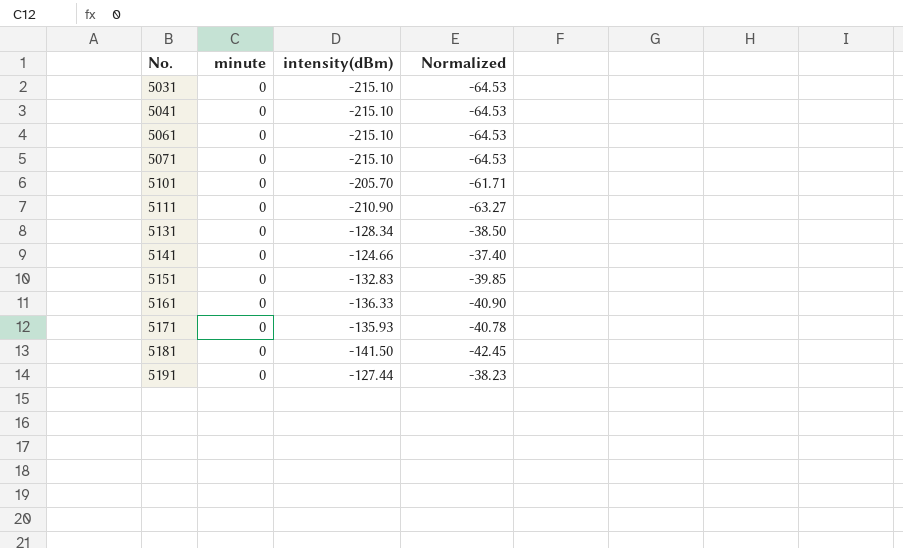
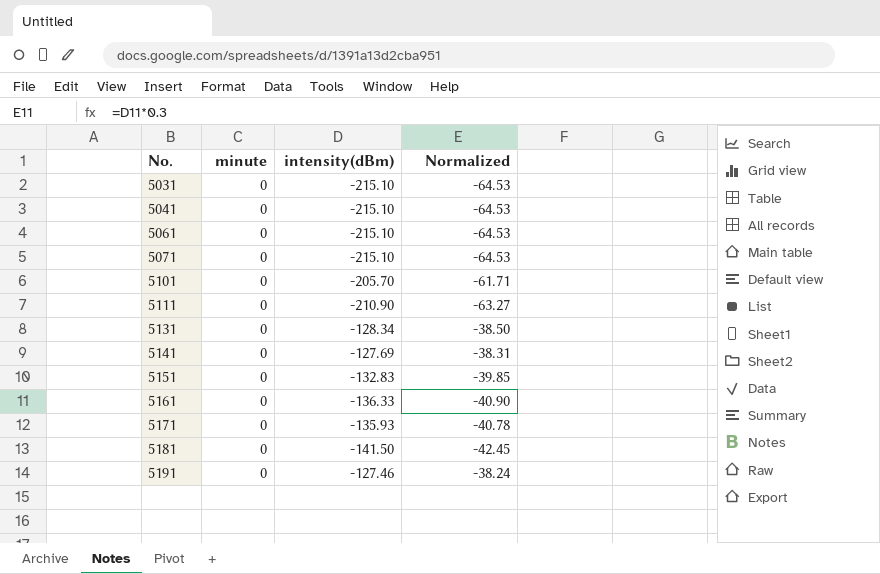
5141 | intensity(dBm): -124.66 -> -127.69
5141 | Normalized: -37.40 -> -38.31
5191 | intensity(dBm): -127.44 -> -127.46
5191 | Normalized: -38.23 -> -38.24

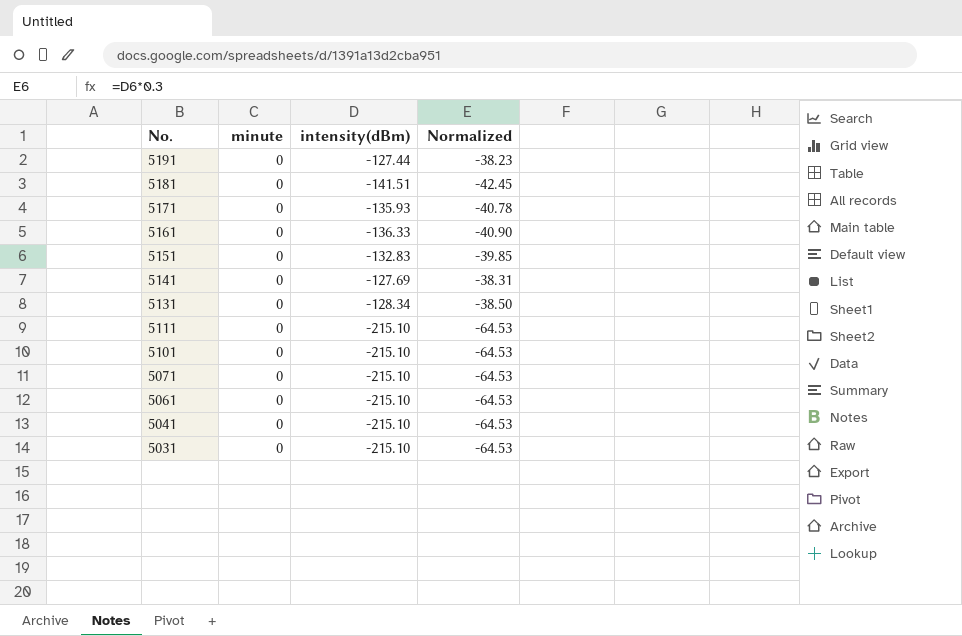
row order: No. ascending -> No. descending
5191 | intensity(dBm): -127.46 -> -127.44
5191 | Normalized: -38.24 -> -38.23
5181 | intensity(dBm): -141.50 -> -141.51
5111 | intensity(dBm): -210.90 -> -215.10
5111 | Normalized: -63.27 -> -64.53
5101 | intensity(dBm): -205.70 -> -215.10
5101 | Normalized: -61.71 -> -64.53

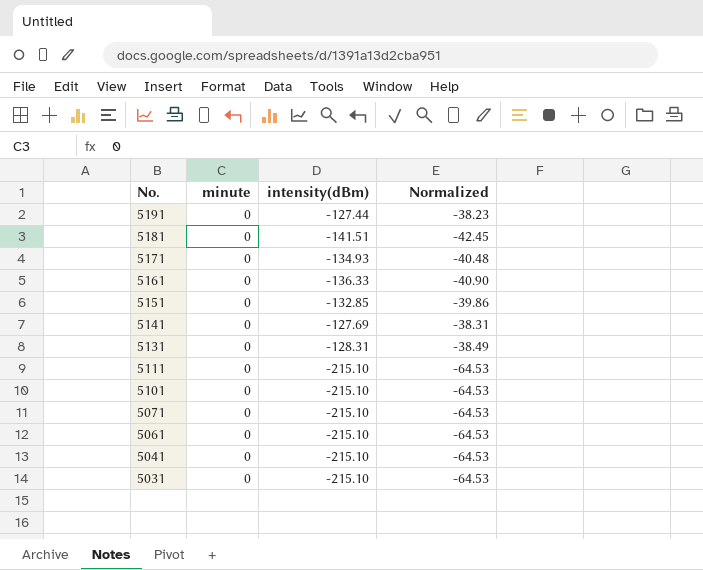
5171 | intensity(dBm): -135.93 -> -134.93
5171 | Normalized: -40.78 -> -40.48
5151 | intensity(dBm): -132.83 -> -132.85
5151 | Normalized: -39.85 -> -39.86
5131 | intensity(dBm): -128.34 -> -128.31
5131 | Normalized: -38.50 -> -38.49

